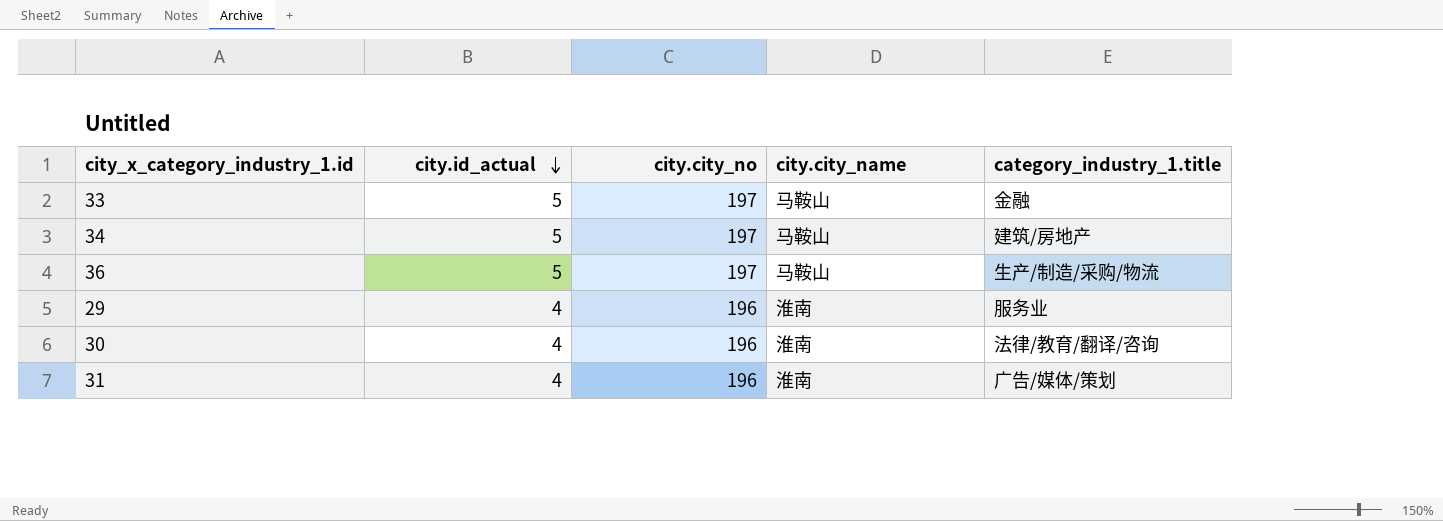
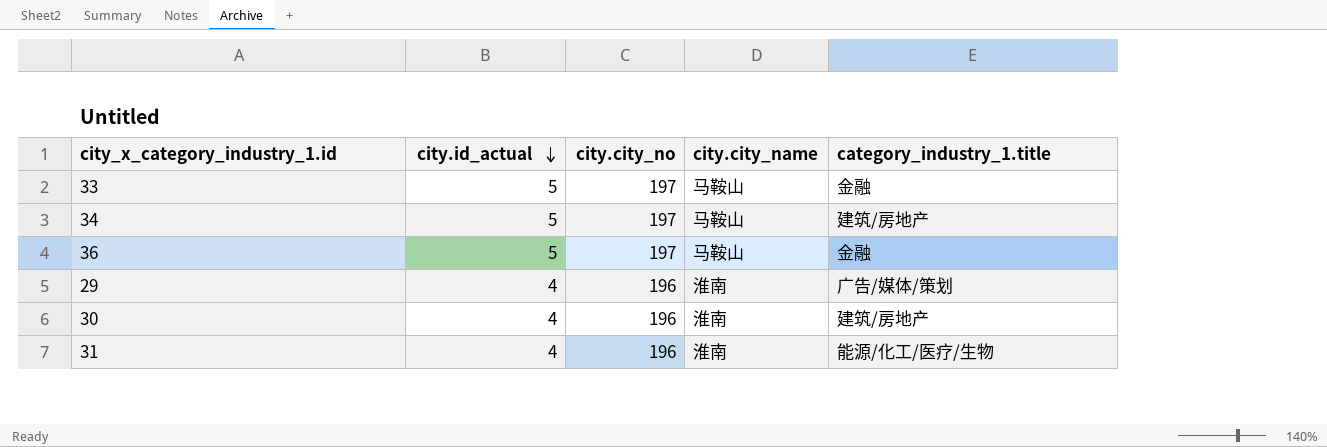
36 | category_industry_1.title: 生产/制造/采购/物流 -> 金融
29 | category_industry_1.title: 服务业 -> 广告/媒体/策划
30 | category_industry_1.title: 法律/教育/翻译/咨询 -> 建筑/房地产
31 | category_industry_1.title: 广告/媒体/策划 -> 能源/化工/医疗/生物

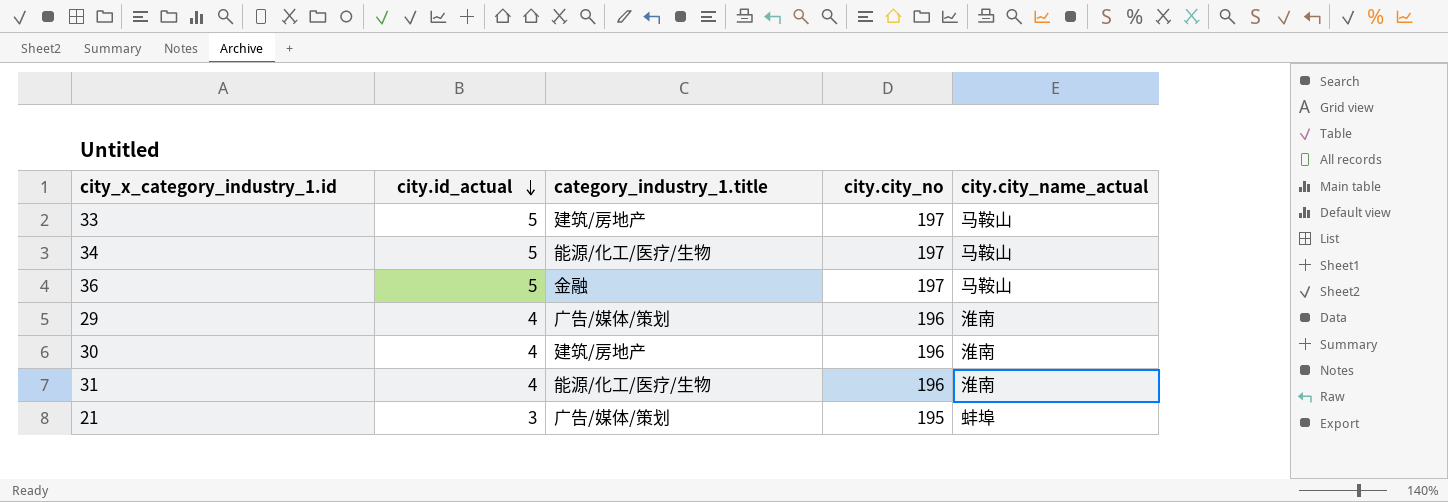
column category_industry_1.title | position: 5 -> 3
column name: city.city_name -> city.city_name_actual
33 | category_industry_1.title: 金融 -> 建筑/房地产
34 | category_industry_1.title: 建筑/房地产 -> 能源/化工/医疗/生物
row 21: none -> 3 | 广告/媒体/策划 | 195 | 蚌埠

